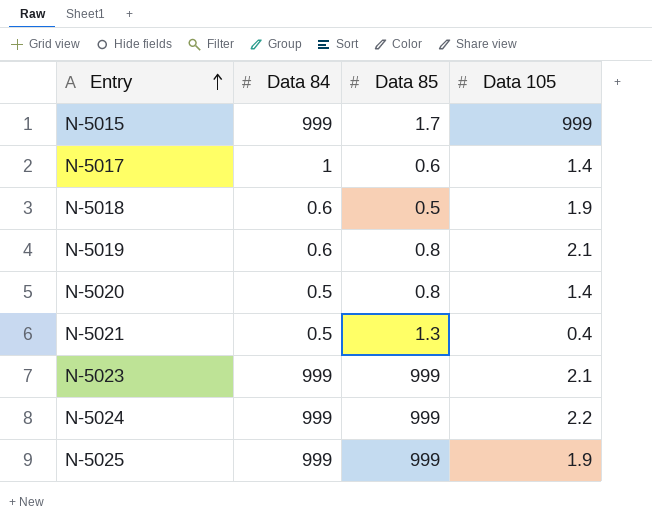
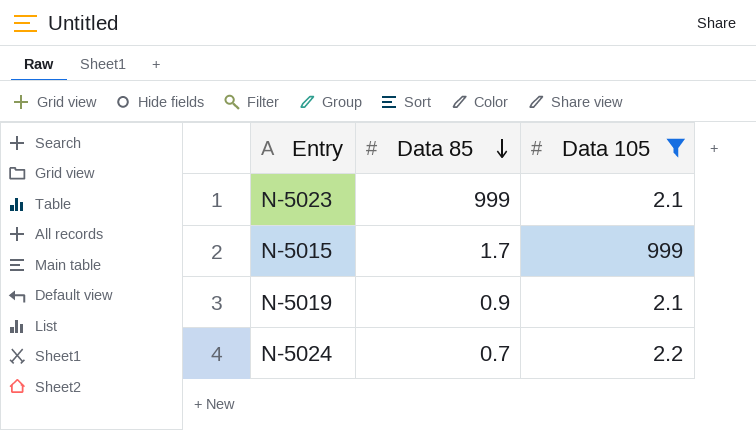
filter: none -> Data 105 >= 2.1
row order: Entry ascending -> Data 85 descending
column Data 84 | position: 2 -> none
N-5019 | Data 85: 0.8 -> 0.9
N-5024 | Data 85: 999 -> 0.7

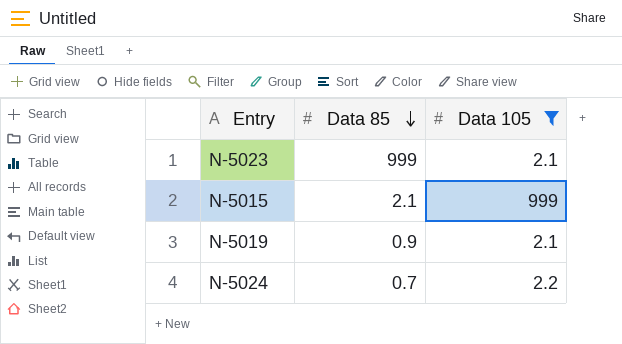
N-5015 | Data 85: 1.7 -> 2.1

